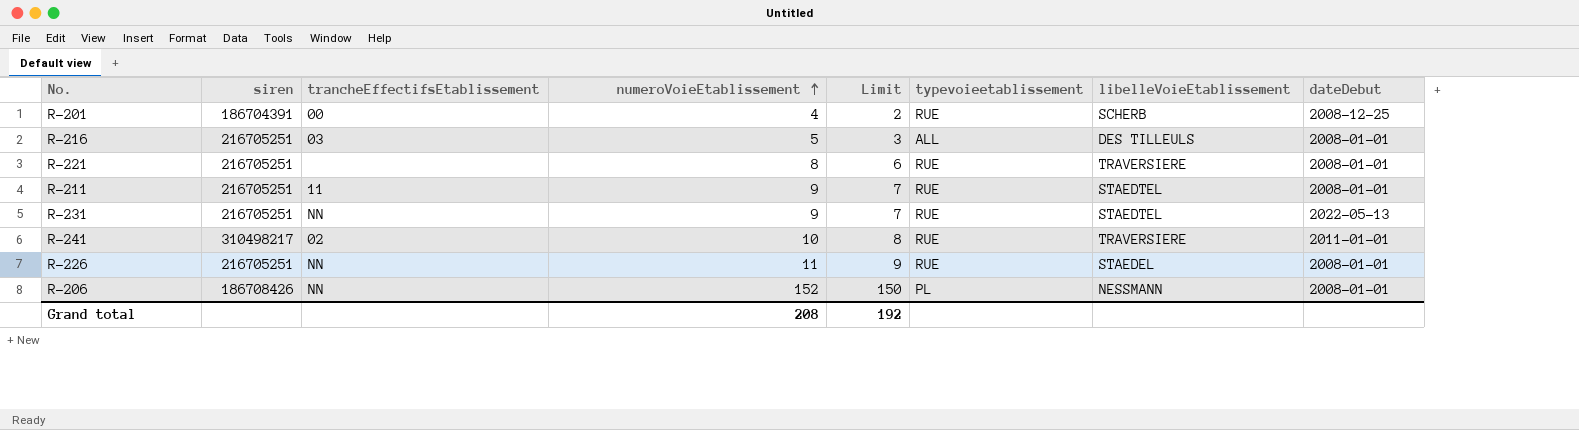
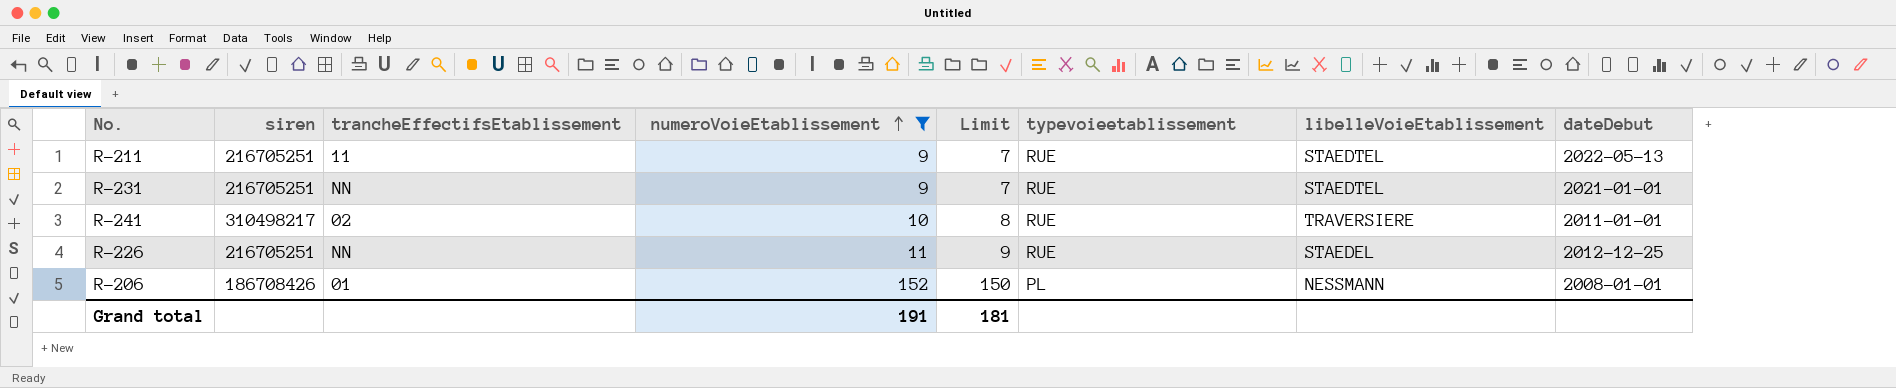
filter: none -> numeroVoieEtablissement >= 9
R-211 | dateDebut: 2008-01-01 -> 2022-05-13
R-231 | dateDebut: 2022-05-13 -> 2021-01-01
R-226 | dateDebut: 2008-01-01 -> 2012-12-25
R-206 | trancheEffectifsEtablissement: NN -> 01
Grand total | numeroVoieEtablissement: 208 -> 191
Grand total | Limit: 192 -> 181

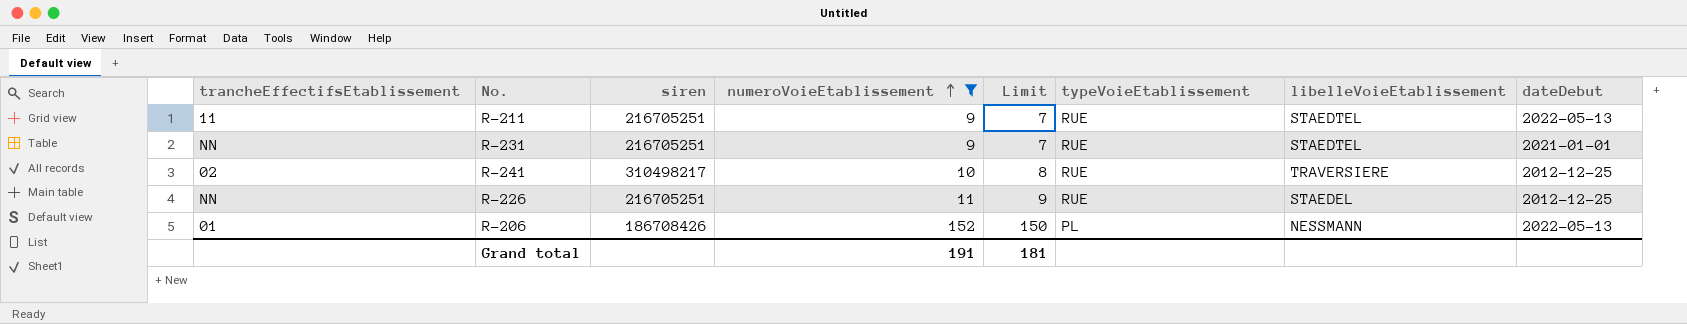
column trancheEffectifsEtablissement | position: 3 -> 1
column name: typevoieetablissement -> typeVoieEtablissement
R-241 | dateDebut: 2011-01-01 -> 2012-12-25
R-206 | dateDebut: 2008-01-01 -> 2022-05-13

